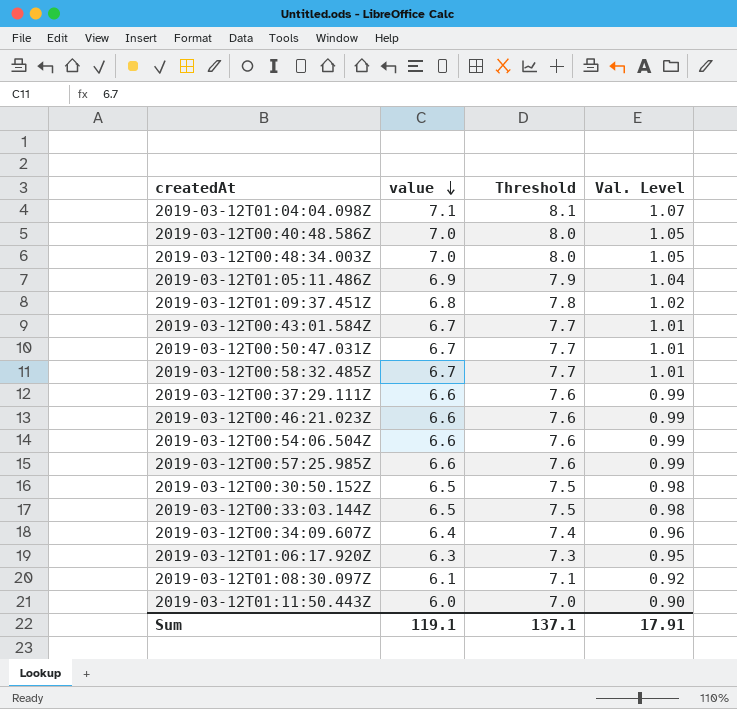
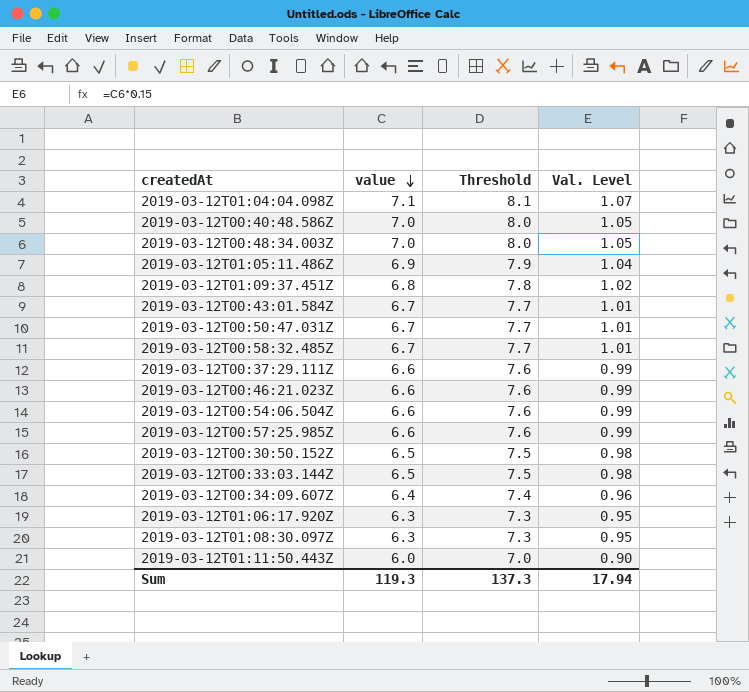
2019-03-12T01:08:30.097Z | value: 6.1 -> 6.3
2019-03-12T01:08:30.097Z | Threshold: 7.1 -> 7.3
2019-03-12T01:08:30.097Z | Val. Level: 0.92 -> 0.95
Sum | value: 119.1 -> 119.3
Sum | Threshold: 137.1 -> 137.3
Sum | Val. Level: 17.91 -> 17.94

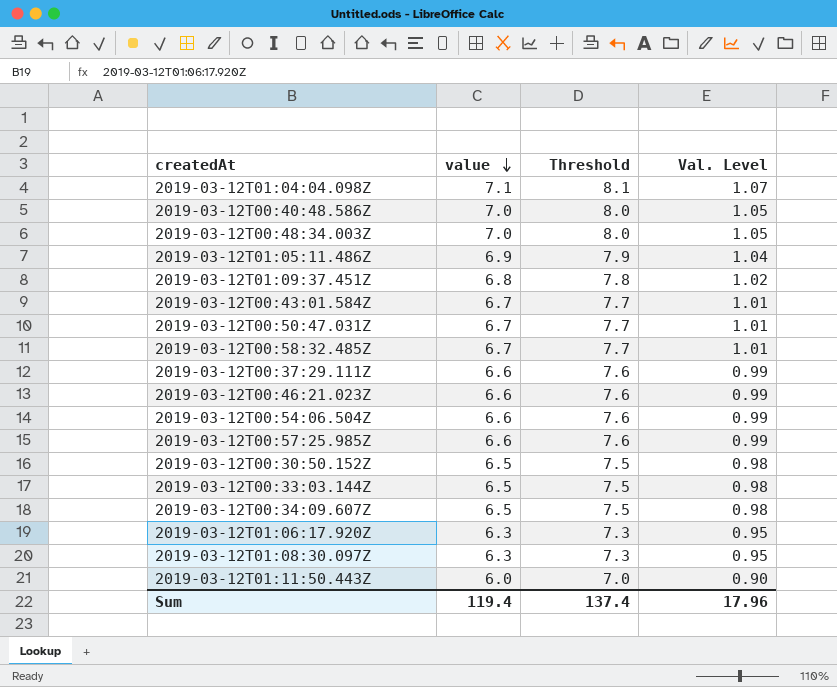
2019-03-12T00:34:09.607Z | value: 6.4 -> 6.5
2019-03-12T00:34:09.607Z | Threshold: 7.4 -> 7.5
2019-03-12T00:34:09.607Z | Val. Level: 0.96 -> 0.98
Sum | value: 119.3 -> 119.4
Sum | Threshold: 137.3 -> 137.4
Sum | Val. Level: 17.94 -> 17.96

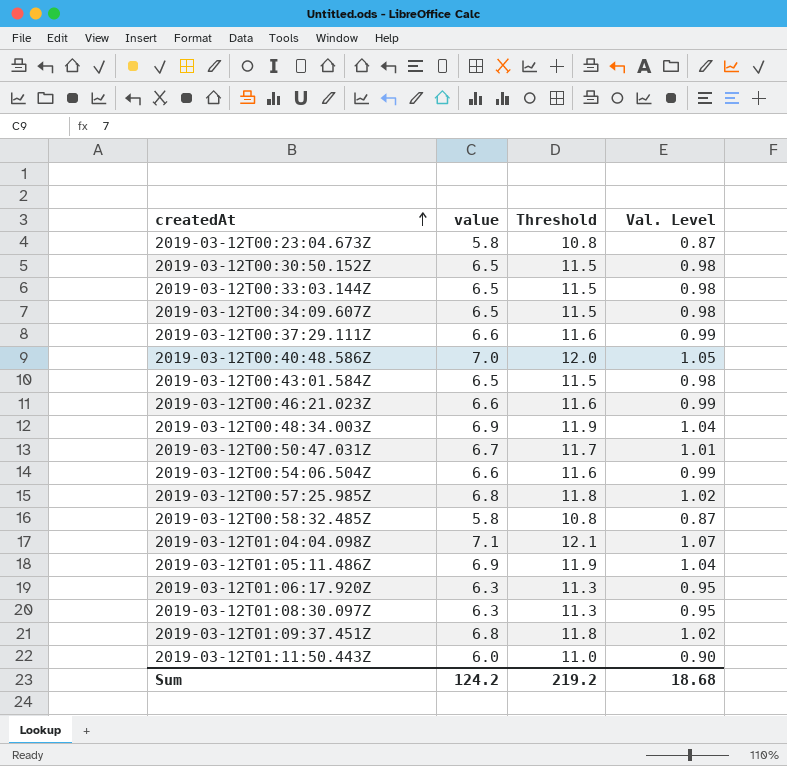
row order: value descending -> createdAt ascending
column Threshold | formula: [value] + 1 -> [value] + 5
row 2019-03-12T00:23:04.673Z: none -> 5.8 | 10.8 | 0.87
2019-03-12T00:43:01.584Z | value: 6.7 -> 6.5
2019-03-12T00:43:01.584Z | Val. Level: 1.01 -> 0.98
2019-03-12T00:48:34.003Z | value: 7.0 -> 6.9
2019-03-12T00:48:34.003Z | Val. Level: 1.05 -> 1.04
2019-03-12T00:57:25.985Z | value: 6.6 -> 6.8
2019-03-12T00:57:25.985Z | Val. Level: 0.99 -> 1.02
2019-03-12T00:58:32.485Z | value: 6.7 -> 5.8
2019-03-12T00:58:32.485Z | Val. Level: 1.01 -> 0.87
Sum | value: 119.4 -> 124.2
Sum | Threshold: 137.4 -> 219.2
Sum | Val. Level: 17.96 -> 18.68

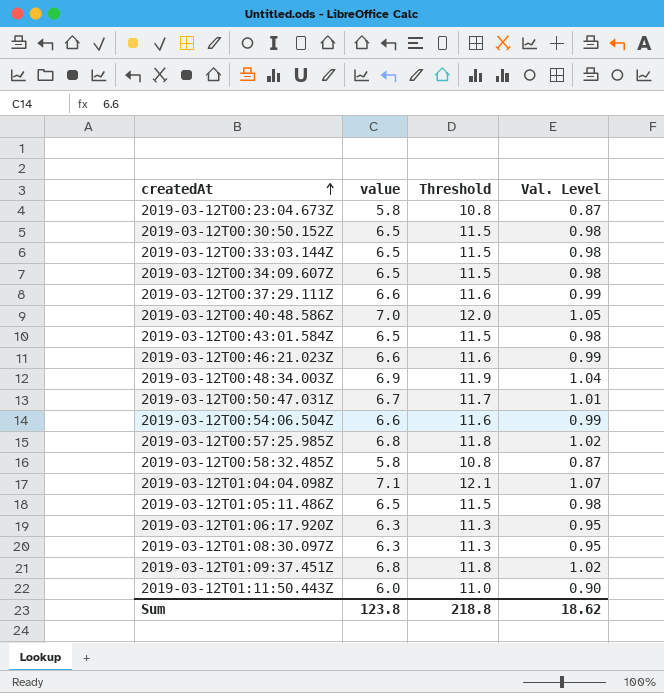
2019-03-12T01:05:11.486Z | value: 6.9 -> 6.5
2019-03-12T01:05:11.486Z | Threshold: 11.9 -> 11.5
2019-03-12T01:05:11.486Z | Val. Level: 1.04 -> 0.98
Sum | value: 124.2 -> 123.8
Sum | Threshold: 219.2 -> 218.8
Sum | Val. Level: 18.68 -> 18.62

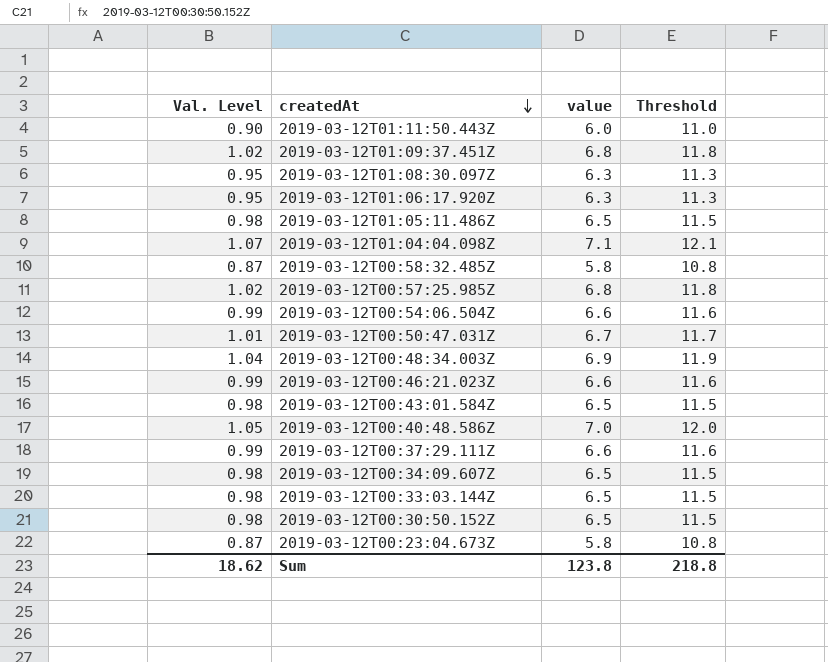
row order: createdAt ascending -> createdAt descending
column Val. Level | position: 4 -> 1

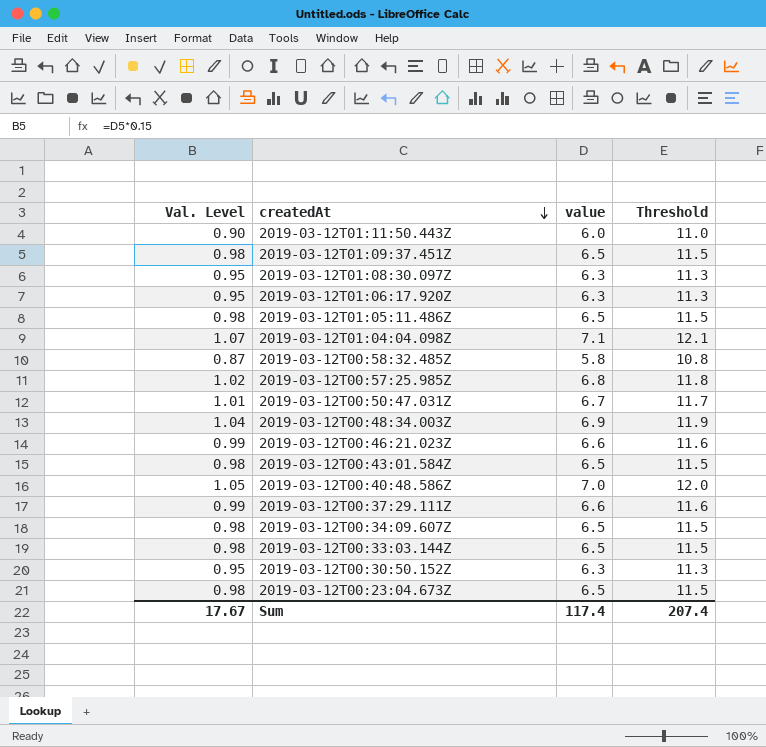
row 2019-03-12T00:54:06.504Z: 0.99 | 6.6 | 11.6 -> none
2019-03-12T01:09:37.451Z | Val. Level: 1.02 -> 0.98
2019-03-12T01:09:37.451Z | value: 6.8 -> 6.5
2019-03-12T01:09:37.451Z | Threshold: 11.8 -> 11.5
2019-03-12T00:30:50.152Z | Val. Level: 0.98 -> 0.95
2019-03-12T00:30:50.152Z | value: 6.5 -> 6.3
2019-03-12T00:30:50.152Z | Threshold: 11.5 -> 11.3
2019-03-12T00:23:04.673Z | Val. Level: 0.87 -> 0.98
2019-03-12T00:23:04.673Z | value: 5.8 -> 6.5
2019-03-12T00:23:04.673Z | Threshold: 10.8 -> 11.5
Sum | Val. Level: 18.62 -> 17.67
Sum | value: 123.8 -> 117.4
Sum | Threshold: 218.8 -> 207.4

